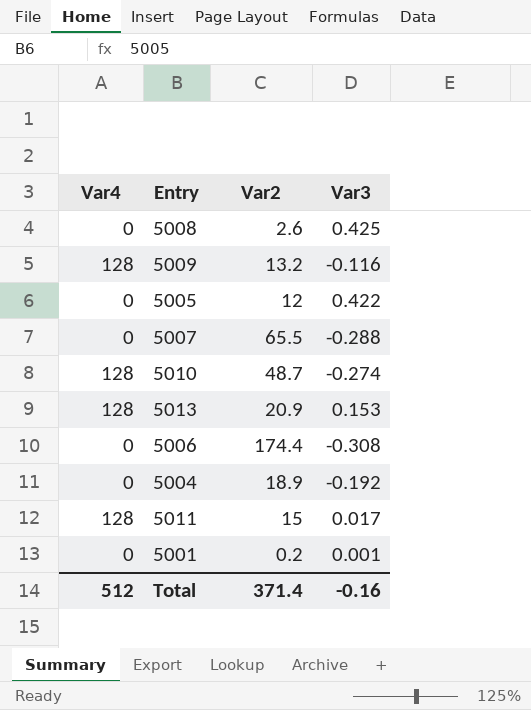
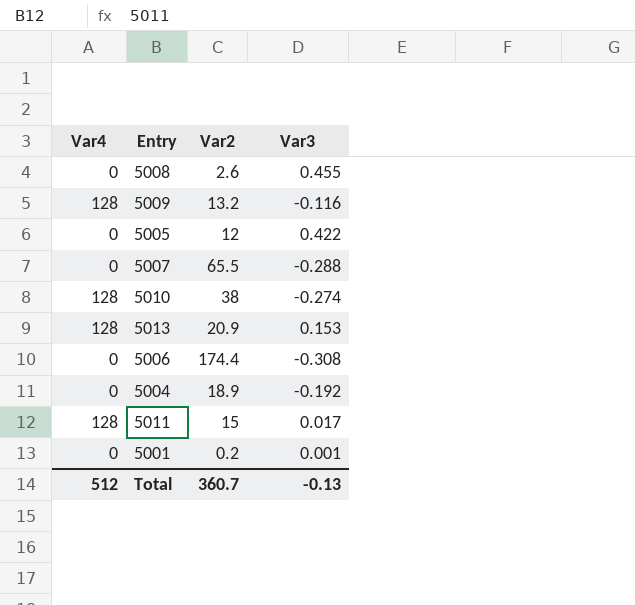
5008 | Var3: 0.425 -> 0.455
5010 | Var2: 48.7 -> 38
Total | Var2: 371.4 -> 360.7
Total | Var3: -0.16 -> -0.13

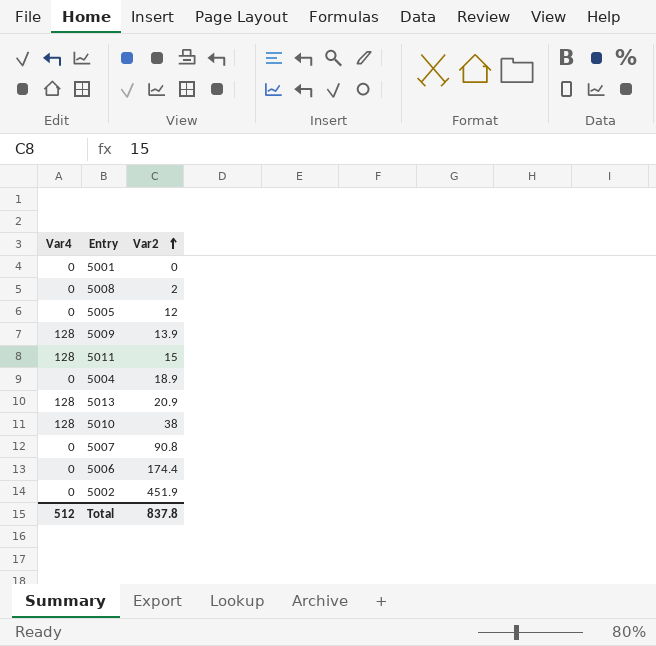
row order: none -> Var2 ascending
column Var3 | position: 4 -> none
5001 | Var2: 0.2 -> 0
5008 | Var2: 2.6 -> 2
5009 | Var2: 13.2 -> 13.9
5007 | Var2: 65.5 -> 90.8
row 5002: none -> 0 | 451.9
Total | Var2: 360.7 -> 837.8

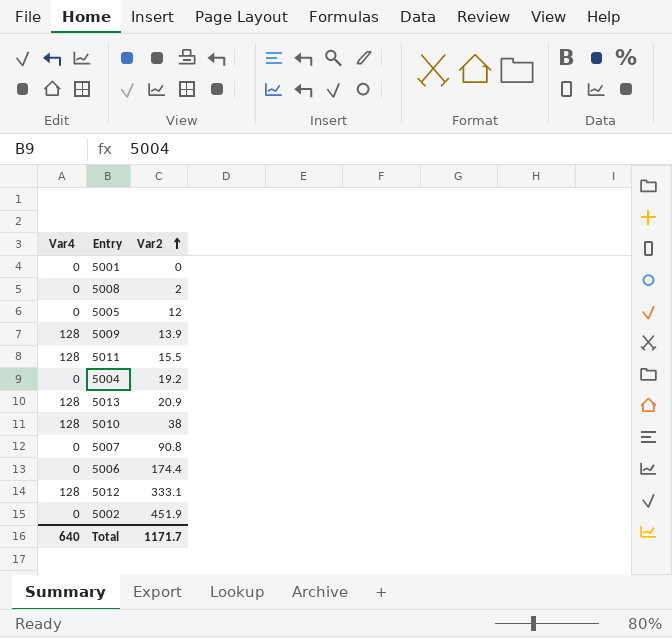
5011 | Var2: 15 -> 15.5
5004 | Var2: 18.9 -> 19.2
row 5012: none -> 128 | 333.1
Total | Var4: 512 -> 640
Total | Var2: 837.8 -> 1171.7

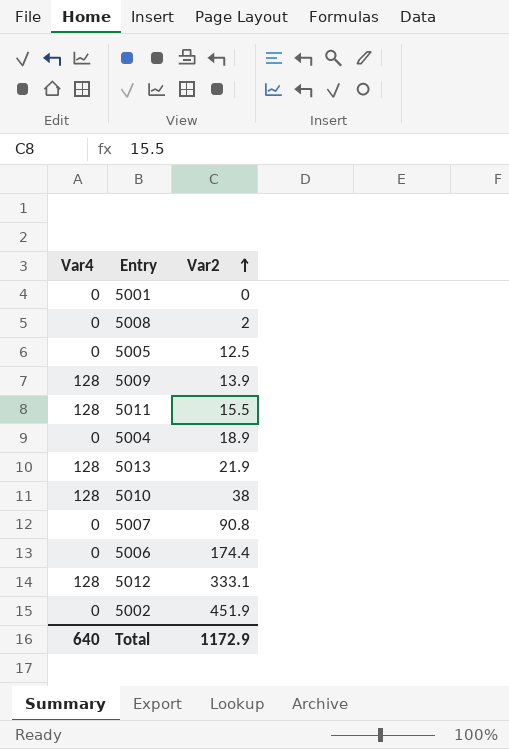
5005 | Var2: 12 -> 12.5
5004 | Var2: 19.2 -> 18.9
5013 | Var2: 20.9 -> 21.9
Total | Var2: 1171.7 -> 1172.9

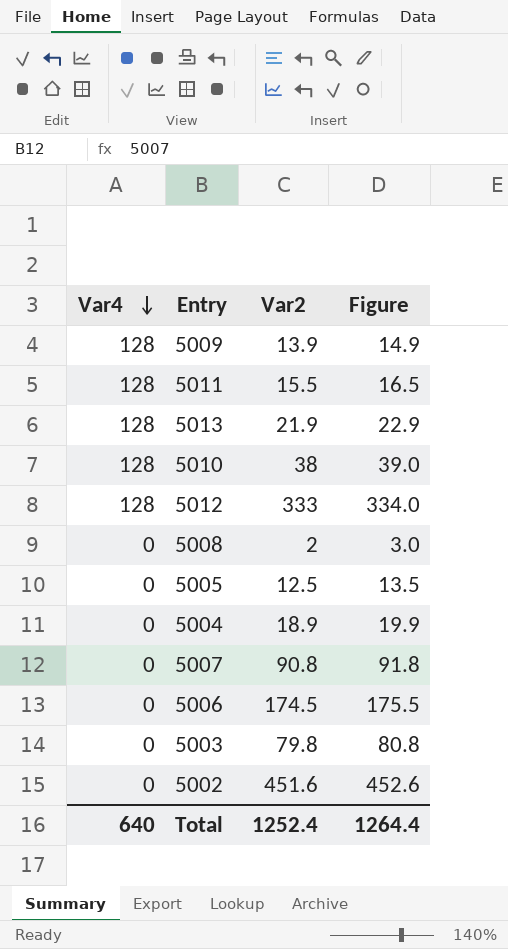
row order: Var2 ascending -> Var4 descending
column Figure | formula: none -> [Var2] + 1
row 5001: 0 | 0 -> none
5012 | Var2: 333.1 -> 333
5006 | Var2: 174.4 -> 174.5
row 5003: none -> 0 | 79.8 | 80.8
5002 | Var2: 451.9 -> 451.6
Total | Var2: 1172.9 -> 1252.4

